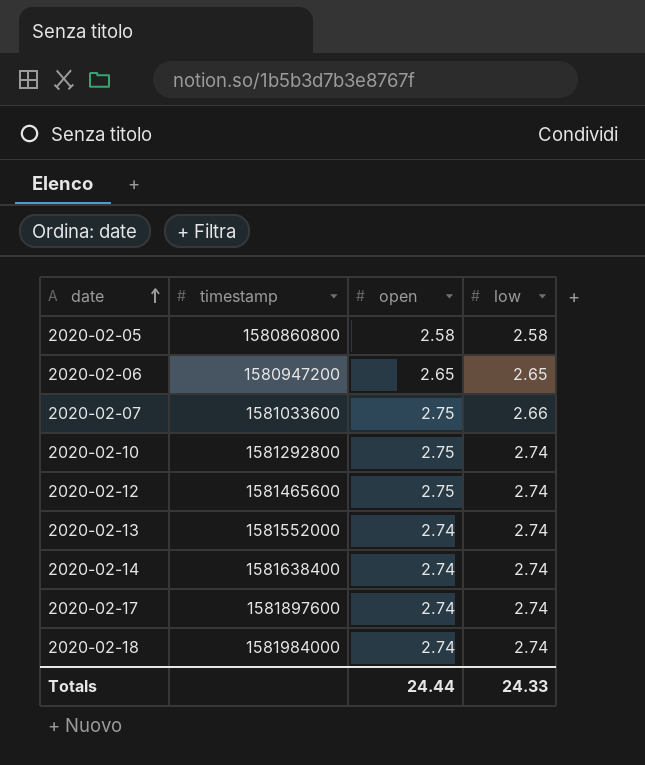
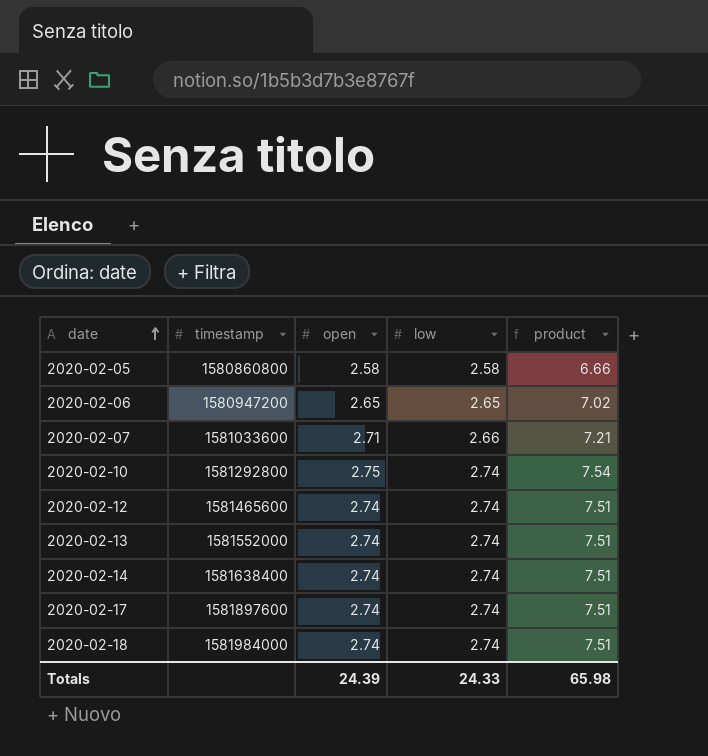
column product | formula: none -> [open] * [low]
2020-02-07 | open: 2.75 -> 2.71
2020-02-12 | open: 2.75 -> 2.74
Totals | open: 24.44 -> 24.39

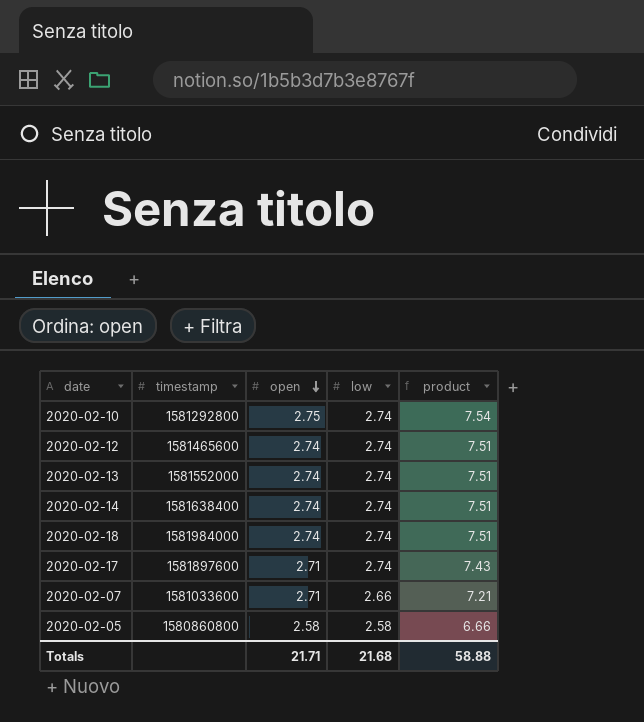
row order: date ascending -> open descending
row 2020-02-06: 1580947200 | 2.65 | 2.65 | 7.02 -> none
2020-02-17 | open: 2.74 -> 2.71
2020-02-17 | product: 7.51 -> 7.43
Totals | open: 24.39 -> 21.71
Totals | low: 24.33 -> 21.68
Totals | product: 65.98 -> 58.88

